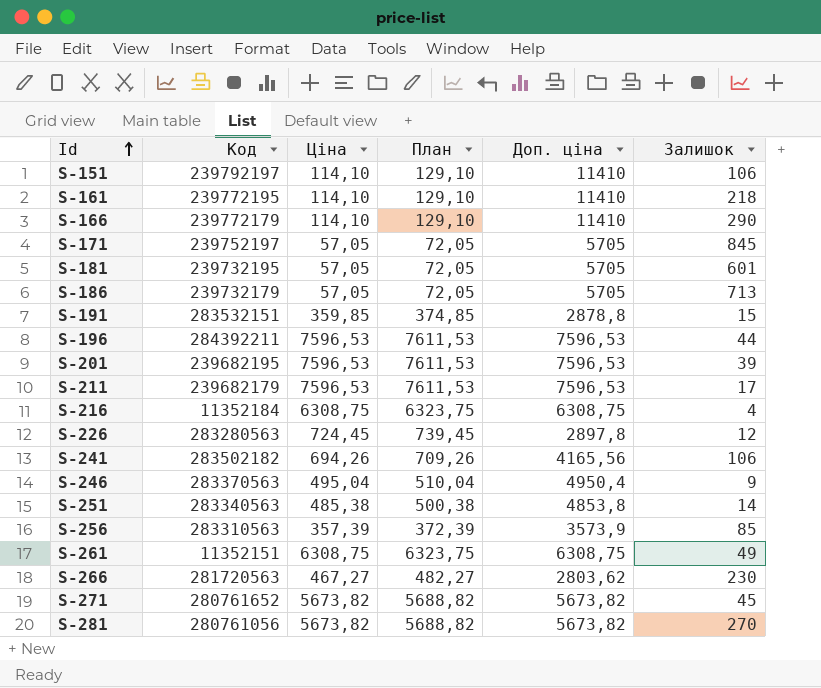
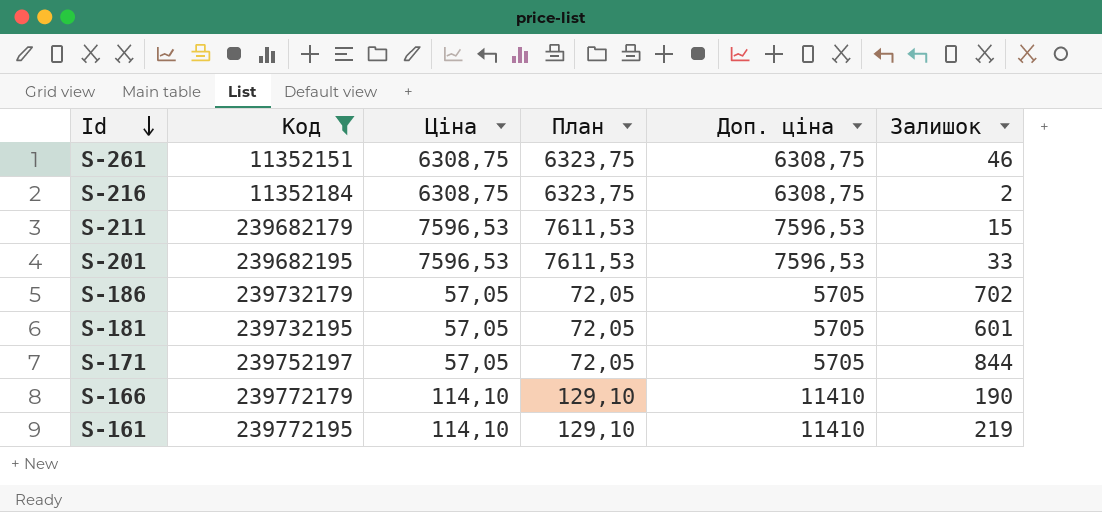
filter: none -> Код <= 239772195
row order: Id ascending -> Id descending
S-261 | Залишок: 49 -> 46
S-216 | Залишок: 4 -> 2
S-211 | Залишок: 17 -> 15
S-201 | Залишок: 39 -> 33
S-186 | Залишок: 713 -> 702
S-171 | Залишок: 845 -> 844
S-166 | Залишок: 290 -> 190
S-161 | Залишок: 218 -> 219

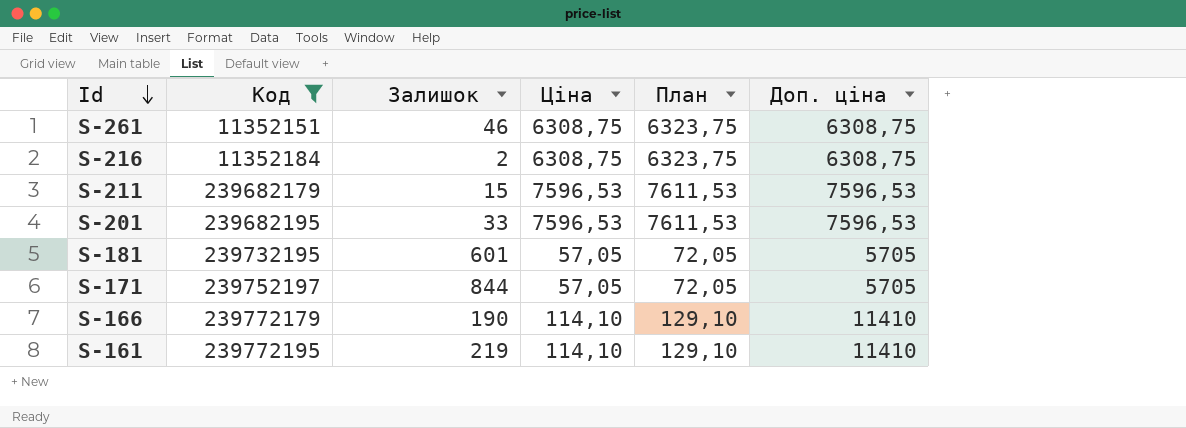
column Залишок | position: 6 -> 3
row S-186: 239732179 | 57,05 | 72,05 | 5705 | 702 -> none

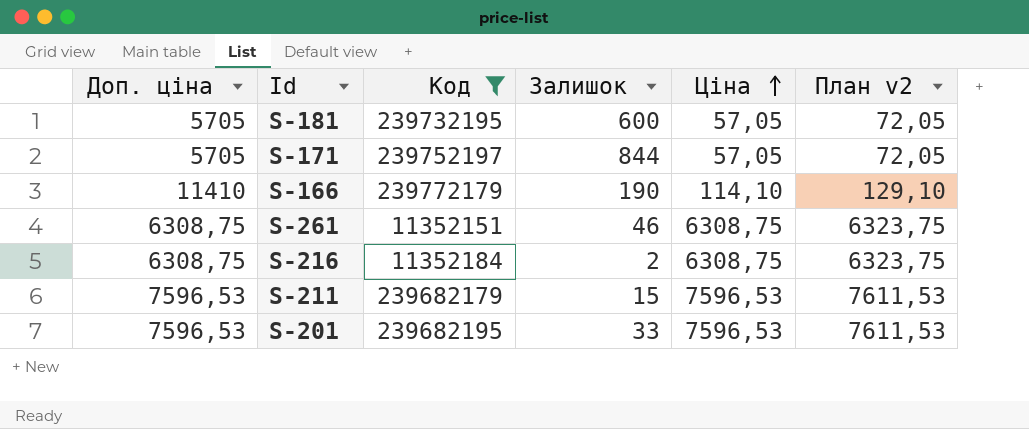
row order: Id descending -> Ціна ascending
column Доп. ціна | position: 6 -> 1
column name: План -> План v2
row S-161: 239772195 | 219 | 114,10 | 129,10 | 11410 -> none
S-181 | Залишок: 601 -> 600

